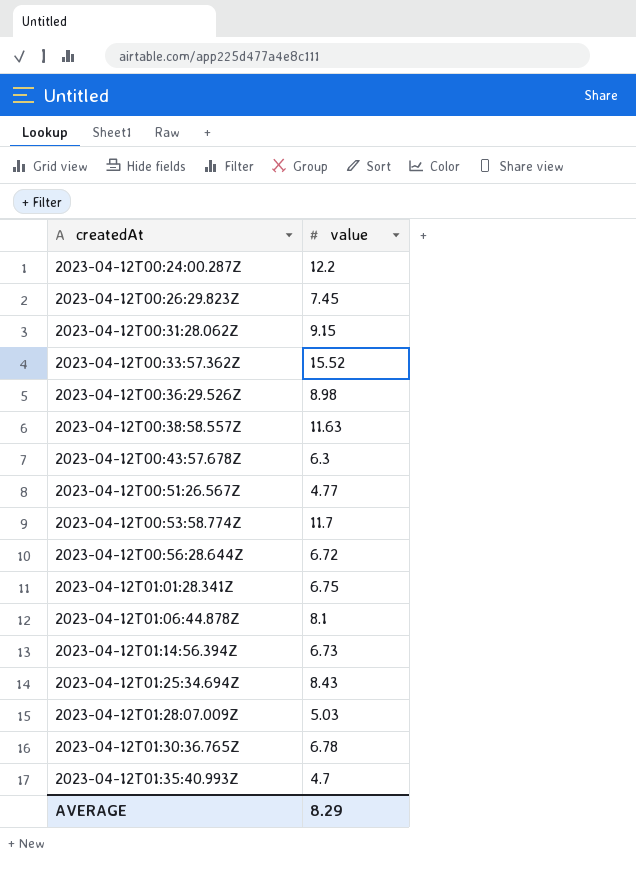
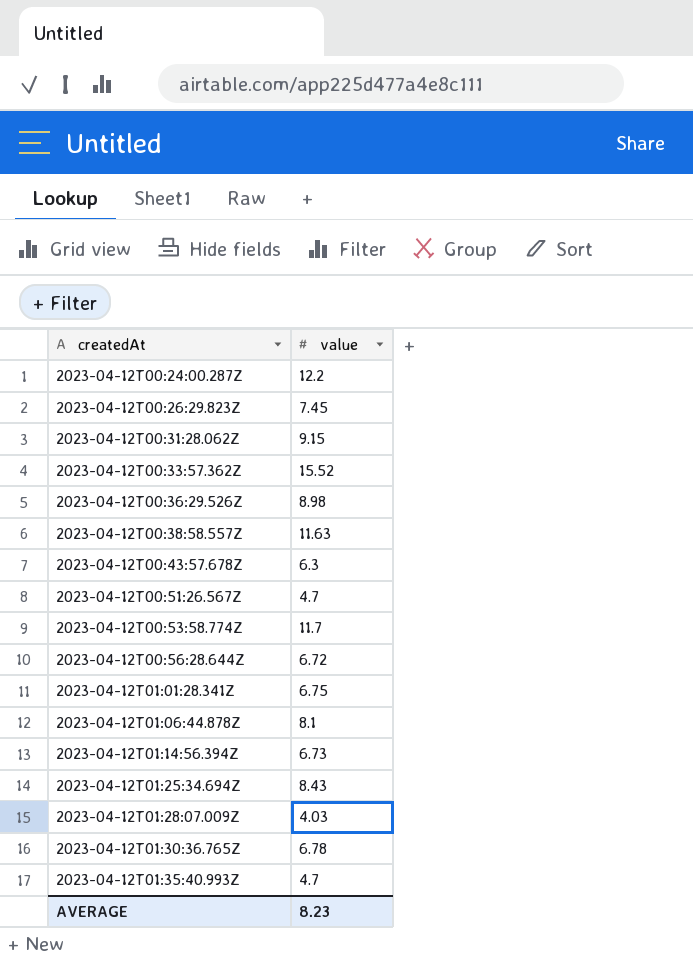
2023-04-12T00:51:26.567Z | value: 4.77 -> 4.7
2023-04-12T01:28:07.009Z | value: 5.03 -> 4.03
AVERAGE | value: 8.29 -> 8.23

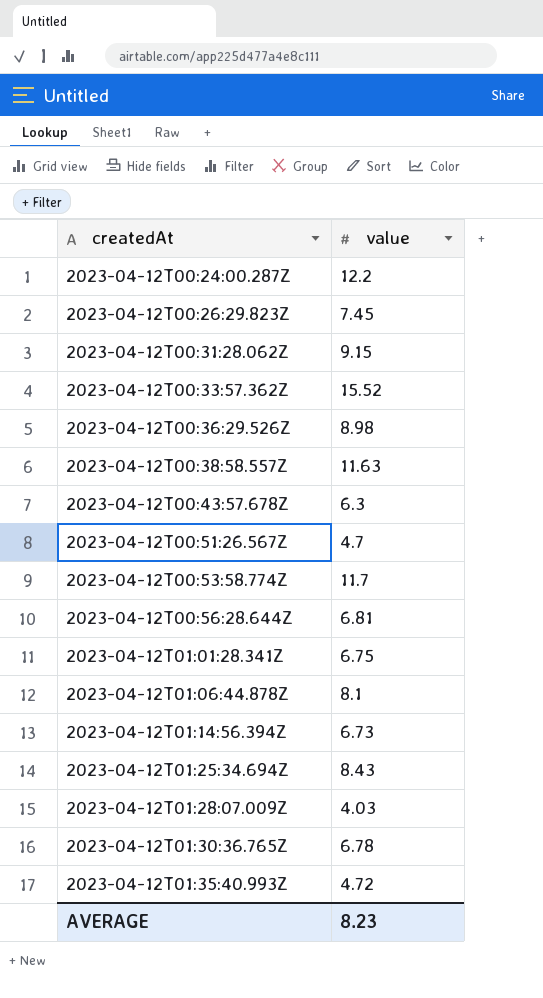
2023-04-12T00:56:28.644Z | value: 6.72 -> 6.81
2023-04-12T01:35:40.993Z | value: 4.7 -> 4.72

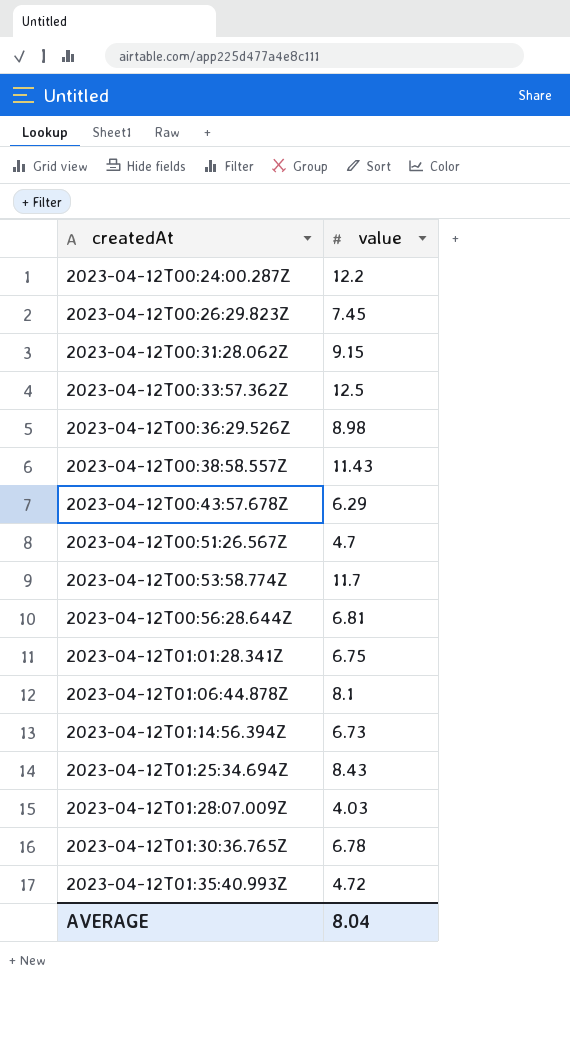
2023-04-12T00:33:57.362Z | value: 15.52 -> 12.5
2023-04-12T00:38:58.557Z | value: 11.63 -> 11.43
2023-04-12T00:43:57.678Z | value: 6.3 -> 6.29
AVERAGE | value: 8.23 -> 8.04

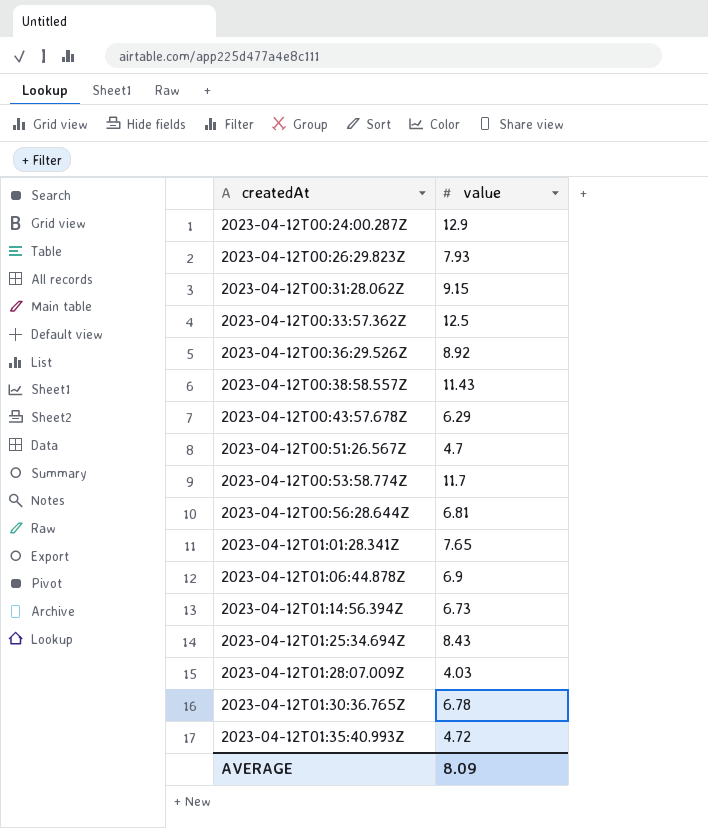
2023-04-12T00:24:00.287Z | value: 12.2 -> 12.9
2023-04-12T00:26:29.823Z | value: 7.45 -> 7.93
2023-04-12T00:36:29.526Z | value: 8.98 -> 8.92
2023-04-12T01:01:28.341Z | value: 6.75 -> 7.65
2023-04-12T01:06:44.878Z | value: 8.1 -> 6.9
AVERAGE | value: 8.04 -> 8.09

